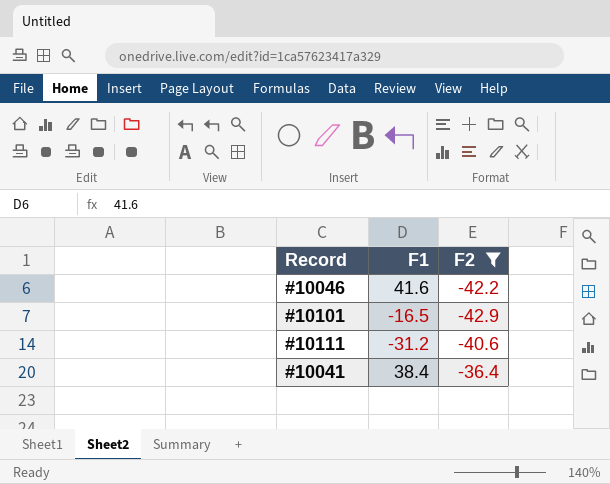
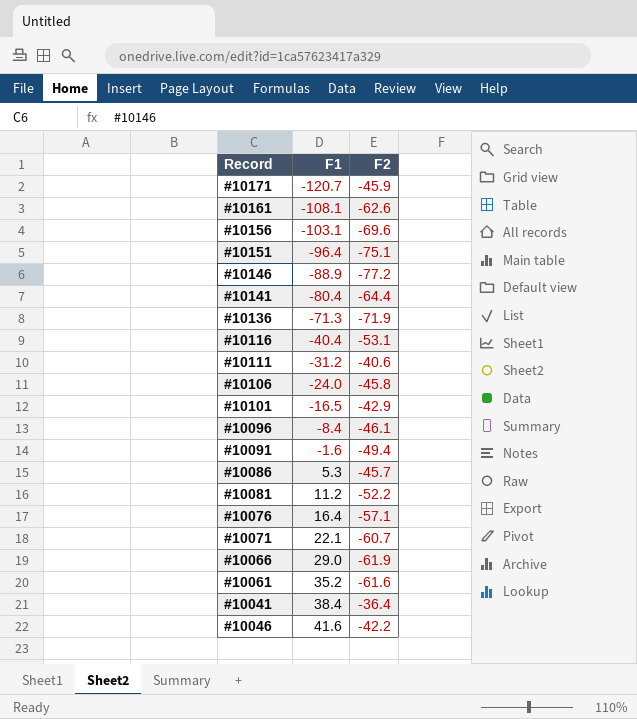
filter: F2 >= -42.9 -> none
row order: none -> F1 ascending

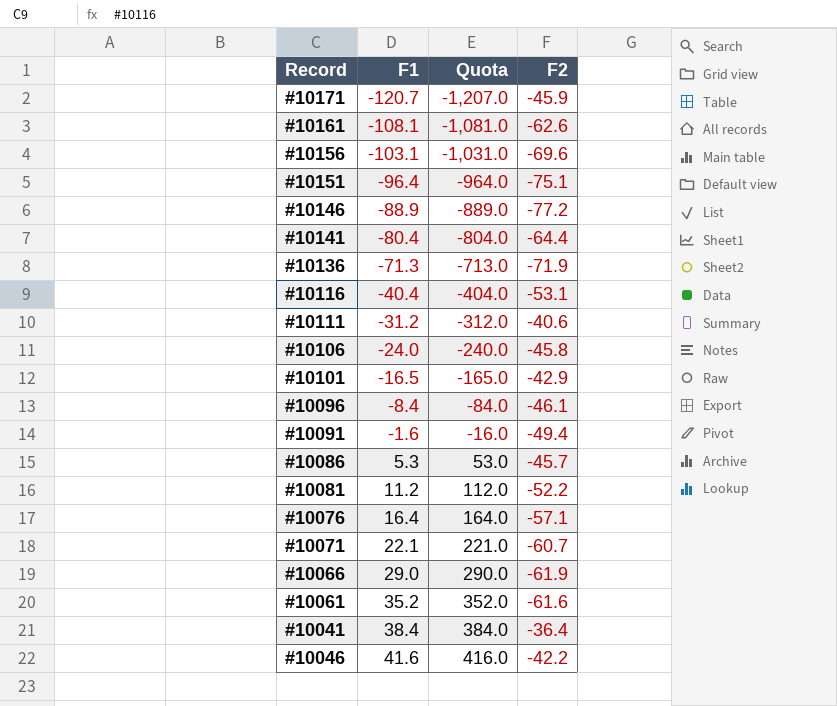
column Quota | formula: none -> [F1] * 10

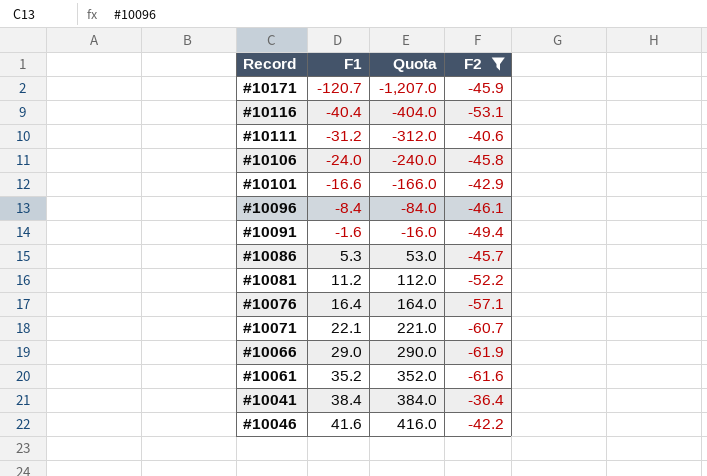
filter: none -> F2 >= -61.9
#10101 | F1: -16.5 -> -16.6
#10101 | Quota: -165.0 -> -166.0

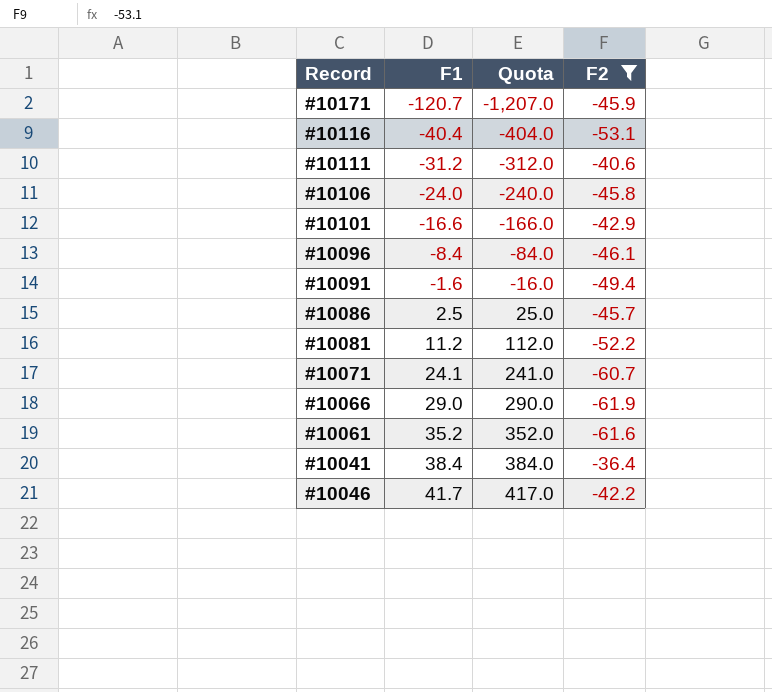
row #10076: 16.4 | 164.0 | -57.1 -> none
#10086 | F1: 5.3 -> 2.5
#10086 | Quota: 53.0 -> 25.0
#10071 | F1: 22.1 -> 24.1
#10071 | Quota: 221.0 -> 241.0
#10046 | F1: 41.6 -> 41.7
#10046 | Quota: 416.0 -> 417.0

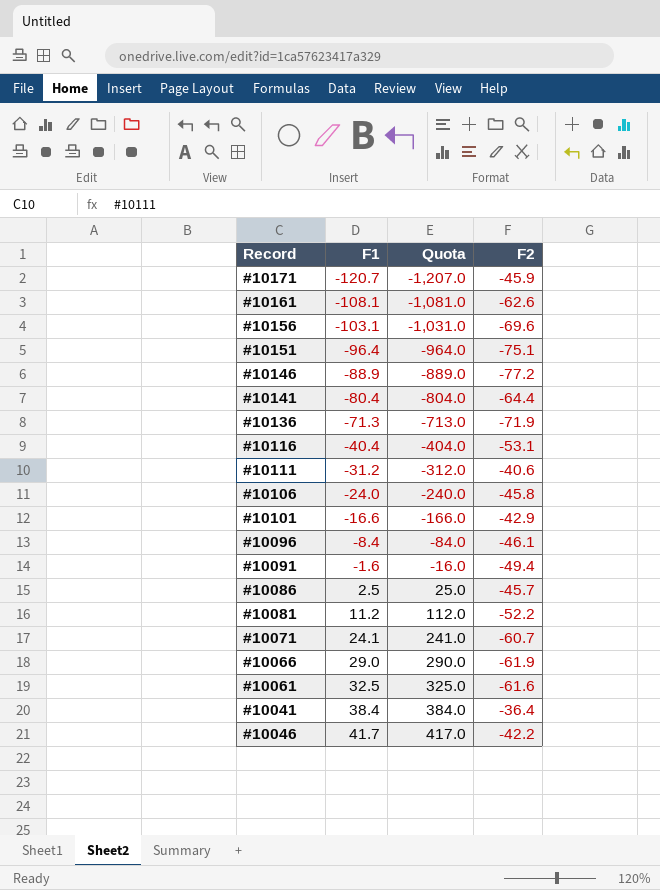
filter: F2 >= -61.9 -> none
#10061 | F1: 35.2 -> 32.5
#10061 | Quota: 352.0 -> 325.0

